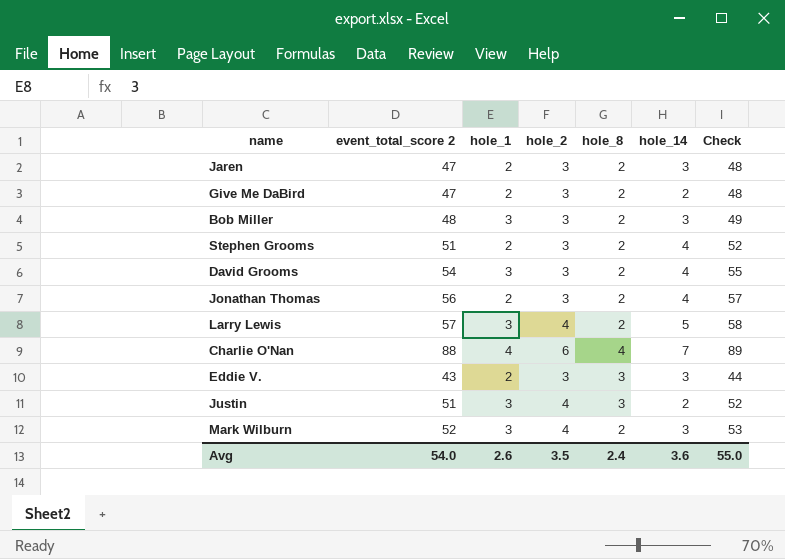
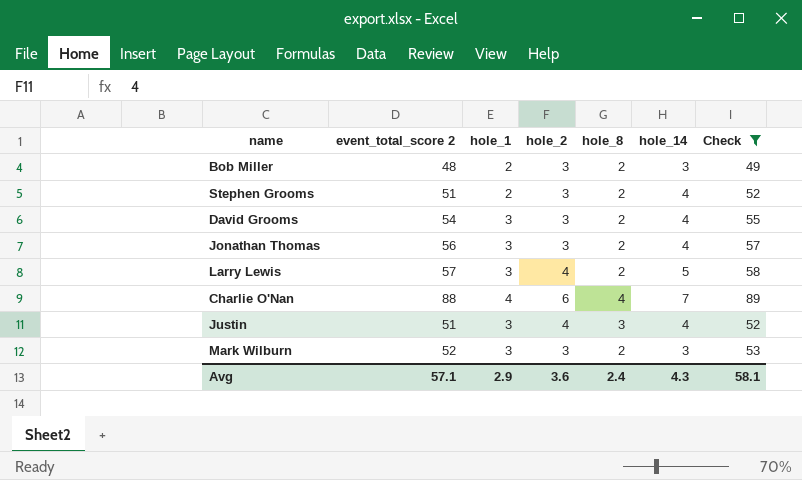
filter: none -> Check >= 49
Bob Miller | hole_1: 3 -> 2
Jonathan Thomas | hole_1: 2 -> 3
Justin | hole_14: 2 -> 4
Mark Wilburn | hole_2: 4 -> 3
Avg | event_total_score 2: 54.0 -> 57.1
Avg | hole_1: 2.6 -> 2.9
Avg | hole_2: 3.5 -> 3.6
Avg | hole_14: 3.6 -> 4.3
Avg | Check: 55.0 -> 58.1

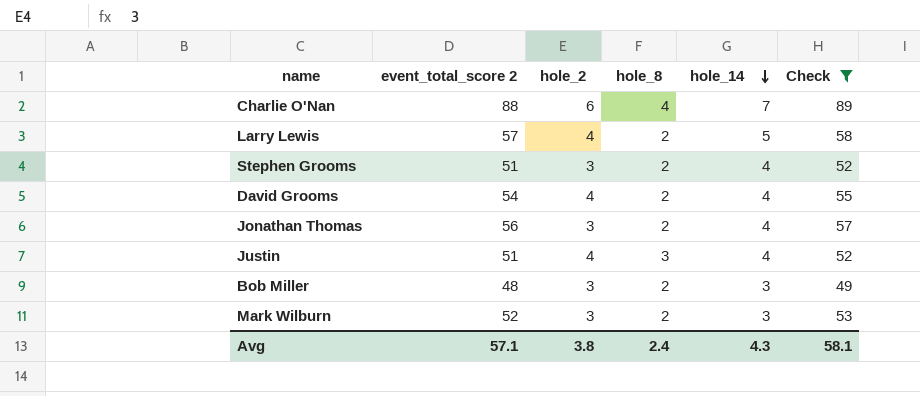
row order: none -> hole_14 descending
column hole_1 | position: 3 -> none
David Grooms | hole_2: 3 -> 4
Avg | hole_2: 3.6 -> 3.8

